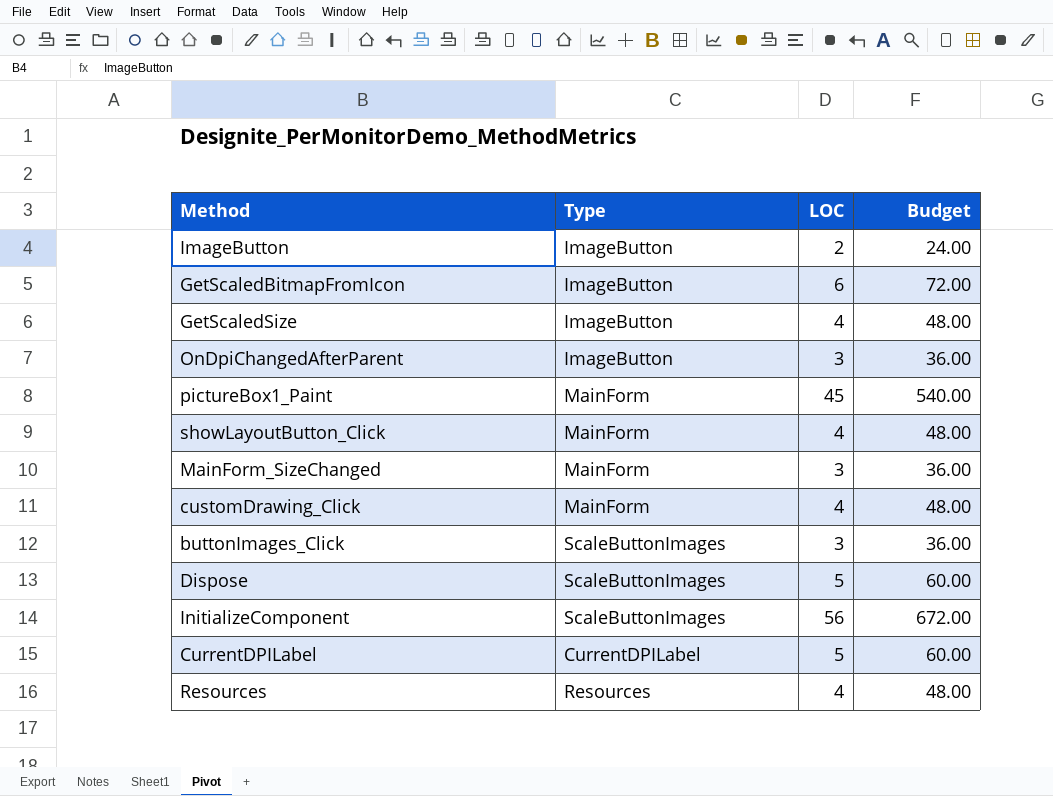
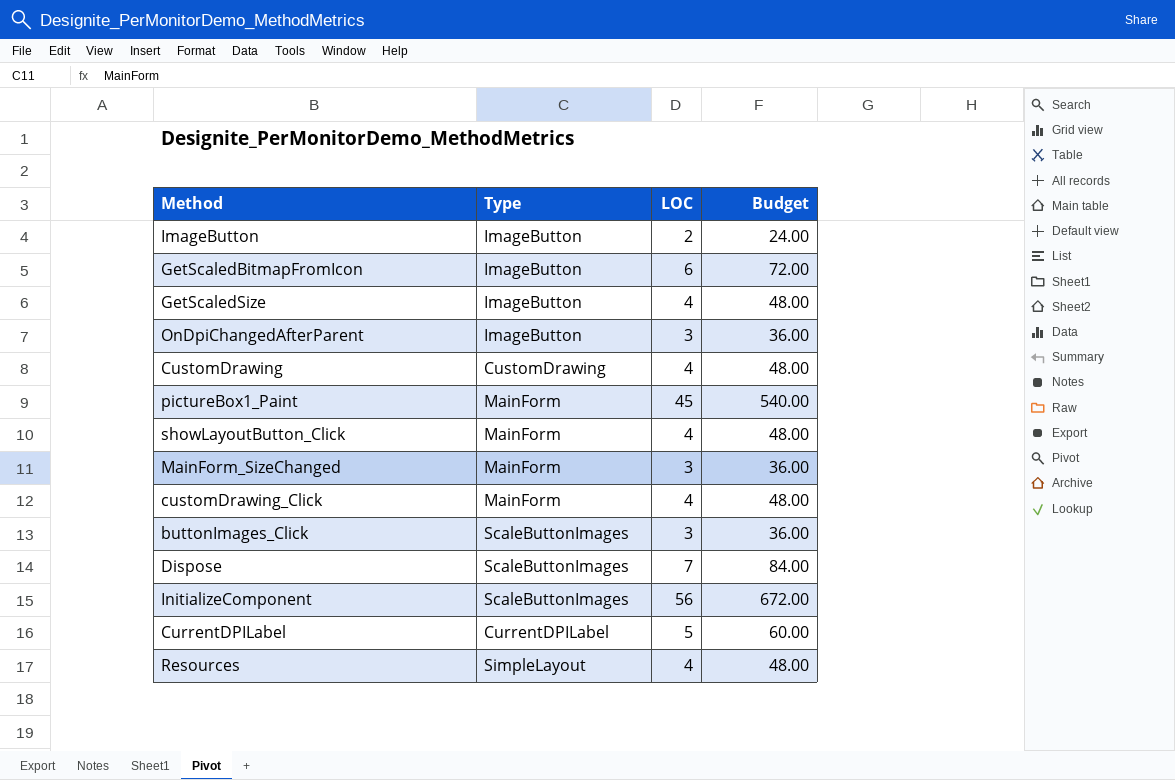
row CustomDrawing: none -> CustomDrawing | 4 | 48.00
Dispose | LOC: 5 -> 7
Dispose | Budget: 60.00 -> 84.00
Resources | Type: Resources -> SimpleLayout

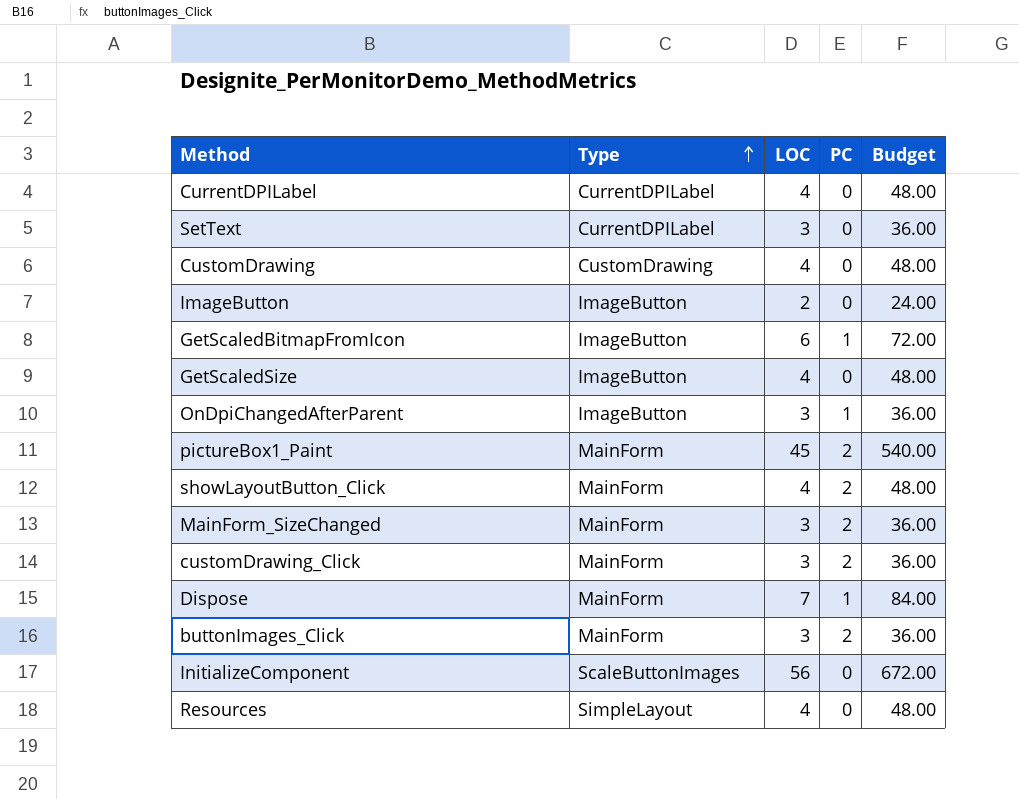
row order: none -> Type ascending
column PC | position: none -> 4
CurrentDPILabel | LOC: 5 -> 4
CurrentDPILabel | Budget: 60.00 -> 48.00
row SetText: none -> CurrentDPILabel | 3 | 0 | 36.00
customDrawing_Click | LOC: 4 -> 3
customDrawing_Click | Budget: 48.00 -> 36.00
Dispose | Type: ScaleButtonImages -> MainForm
buttonImages_Click | Type: ScaleButtonImages -> MainForm

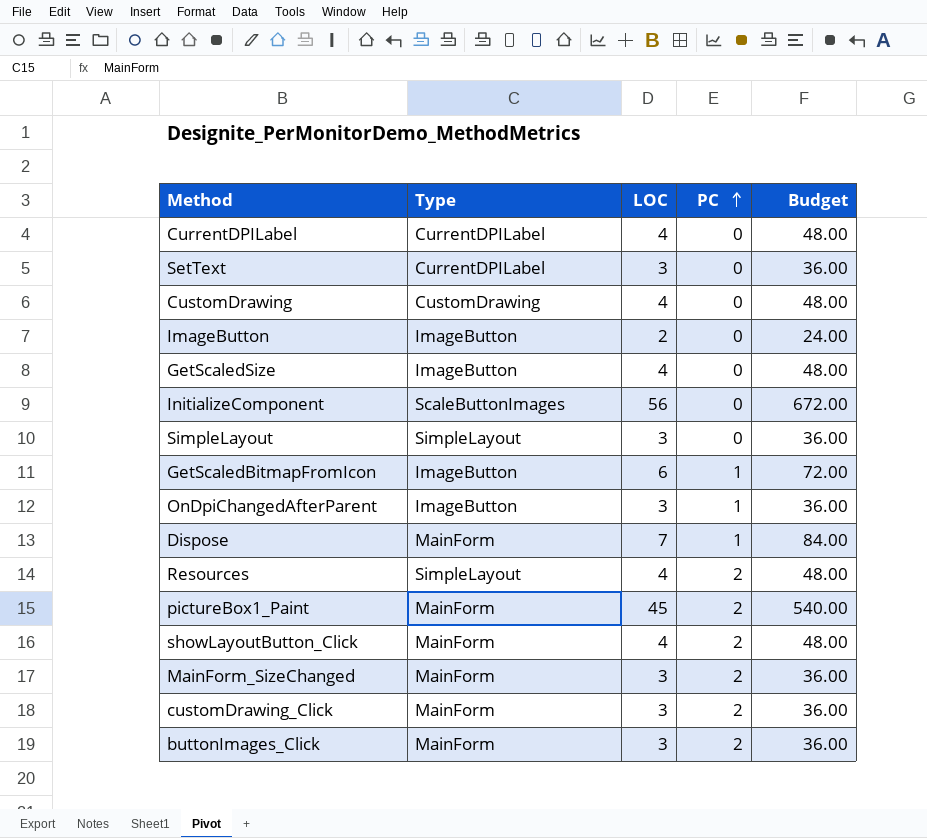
row order: Type ascending -> PC ascending
row SimpleLayout: none -> SimpleLayout | 3 | 0 | 36.00
Resources | PC: 0 -> 2

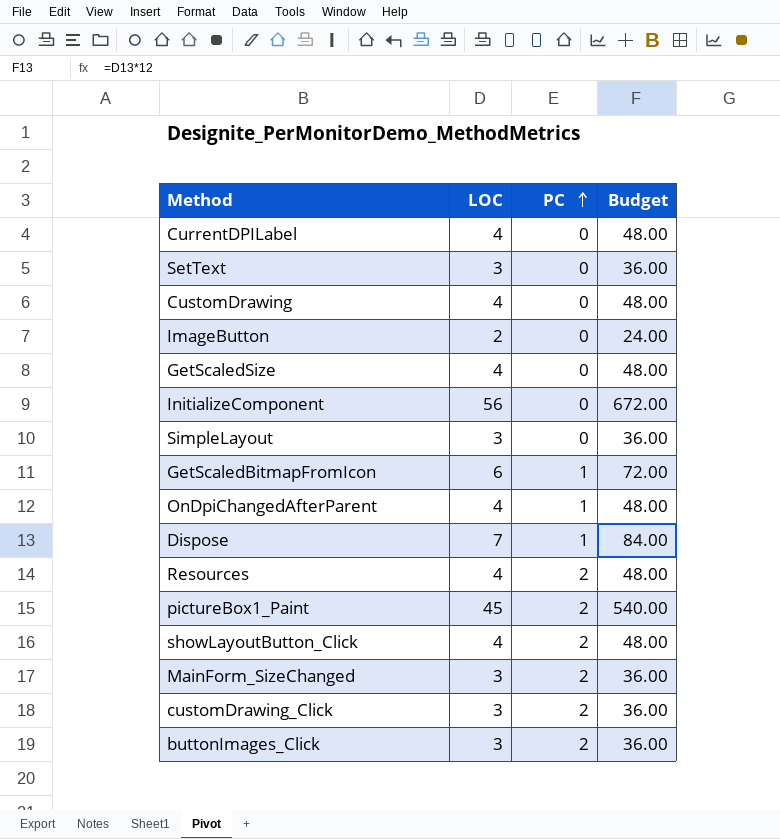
column Type | position: 2 -> none
OnDpiChangedAfterParent | LOC: 3 -> 4
OnDpiChangedAfterParent | Budget: 36.00 -> 48.00

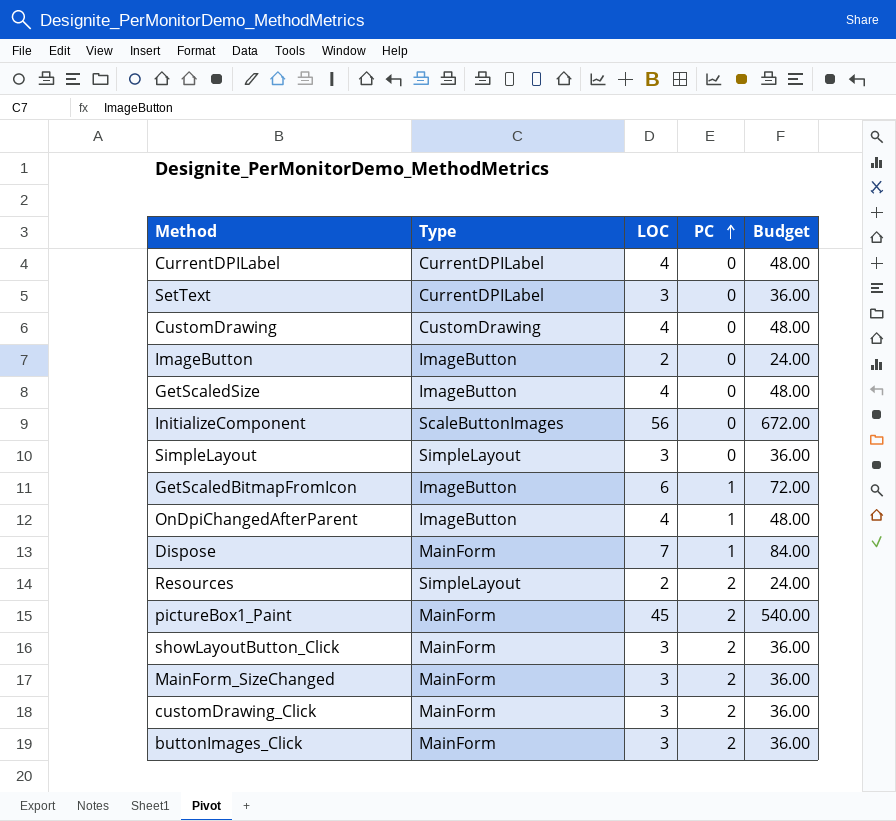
column Type | position: none -> 2
Resources | LOC: 4 -> 2
Resources | Budget: 48.00 -> 24.00
showLayoutButton_Click | LOC: 4 -> 3
showLayoutButton_Click | Budget: 48.00 -> 36.00

